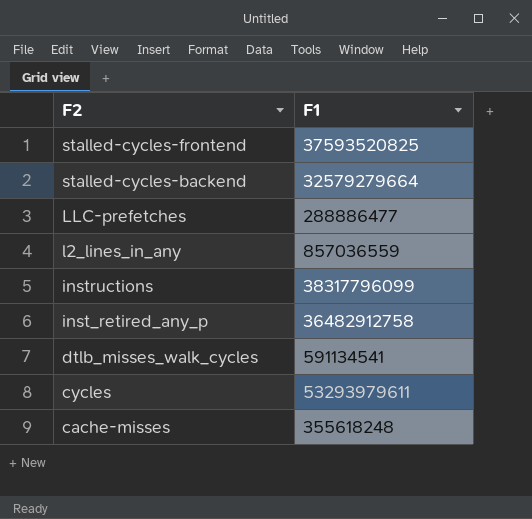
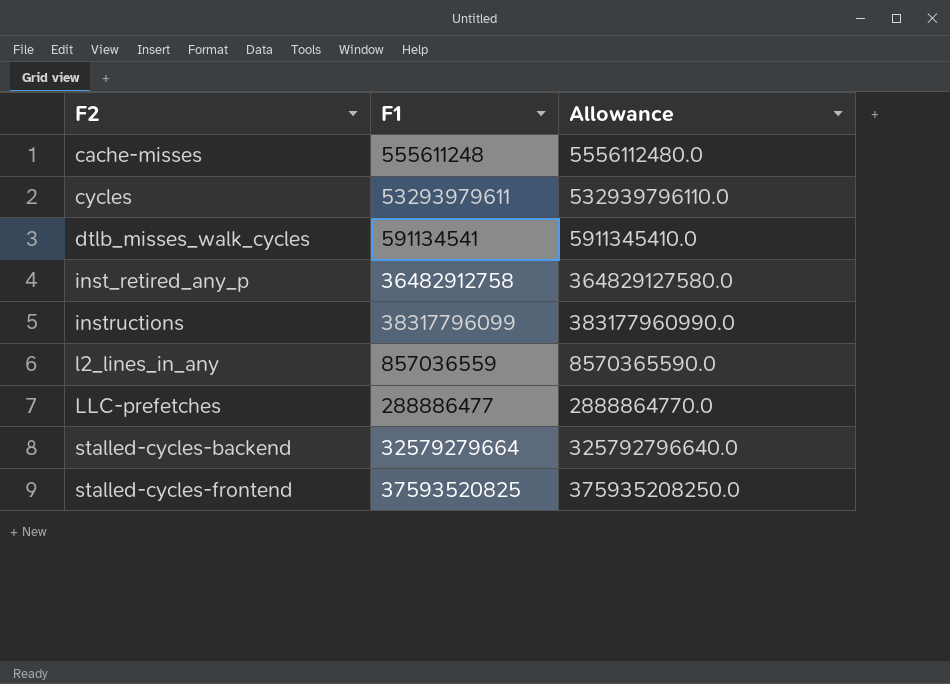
row order: F2 descending -> F2 ascending
column Allowance | formula: none -> [F1] * 10
cache-misses | F1: 355618248 -> 555611248

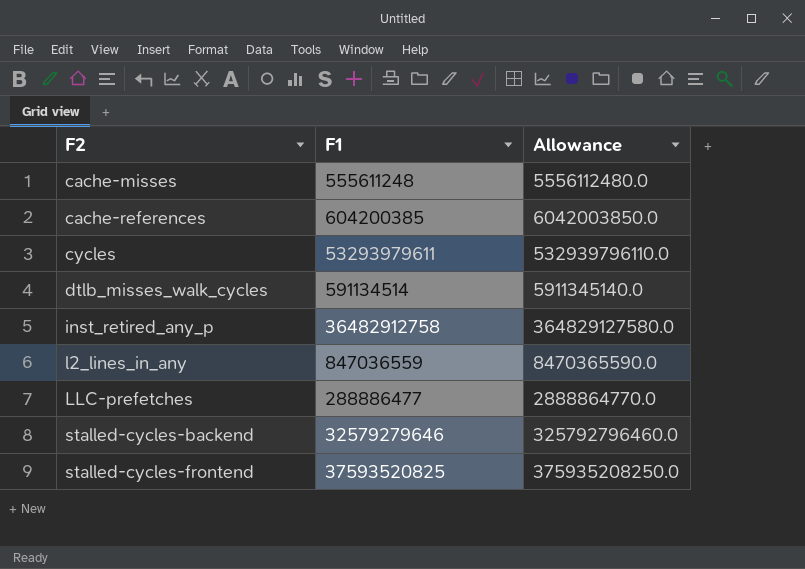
row instructions: 38317796099 | 383177960990.0 -> none
row cache-references: none -> 604200385 | 6042003850.0
dtlb_misses_walk_cycles | F1: 591134541 -> 591134514
dtlb_misses_walk_cycles | Allowance: 5911345410.0 -> 5911345140.0
l2_lines_in_any | F1: 857036559 -> 847036559
l2_lines_in_any | Allowance: 8570365590.0 -> 8470365590.0
stalled-cycles-backend | F1: 32579279664 -> 32579279646
stalled-cycles-backend | Allowance: 325792796640.0 -> 325792796460.0

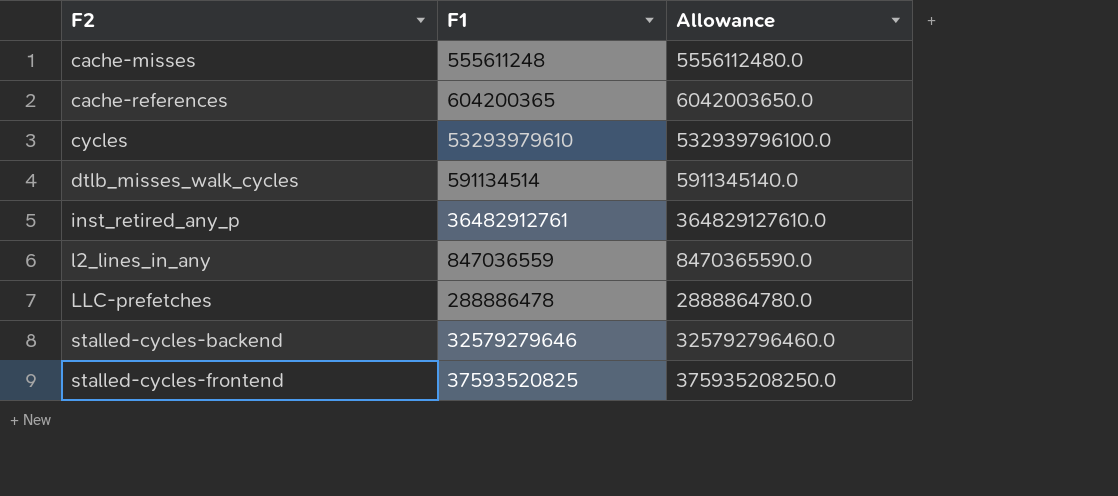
cache-references | F1: 604200385 -> 604200365
cache-references | Allowance: 6042003850.0 -> 6042003650.0
cycles | F1: 53293979611 -> 53293979610
cycles | Allowance: 532939796110.0 -> 532939796100.0
inst_retired_any_p | F1: 36482912758 -> 36482912761
inst_retired_any_p | Allowance: 364829127580.0 -> 364829127610.0
LLC-prefetches | F1: 288886477 -> 288886478
LLC-prefetches | Allowance: 2888864770.0 -> 2888864780.0

